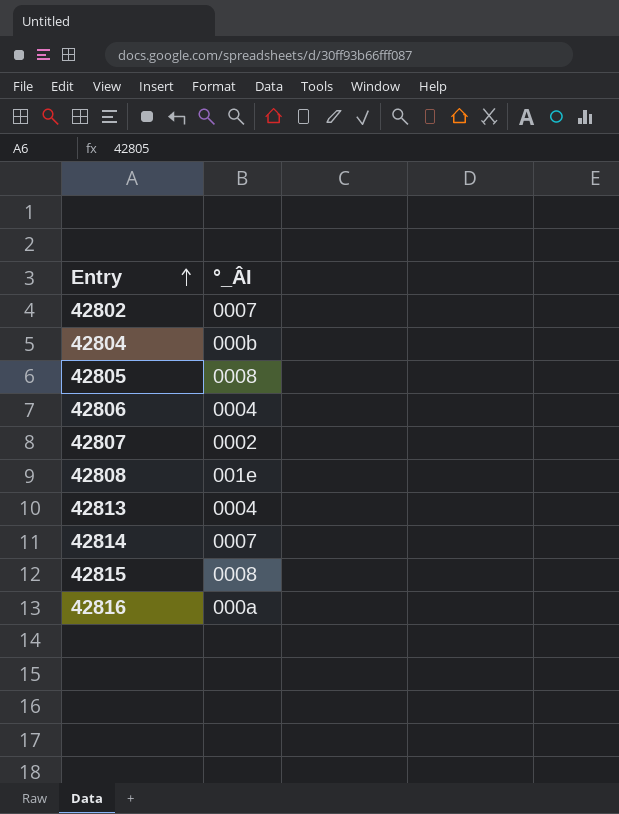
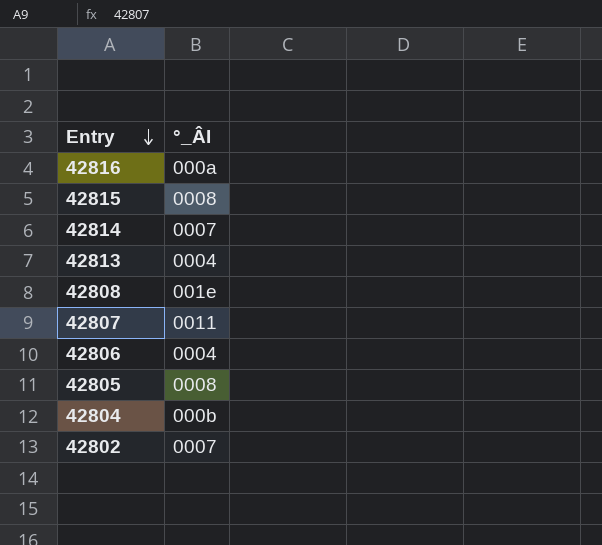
row order: Entry ascending -> Entry descending
42807 | °_ÂI: 0002 -> 0011

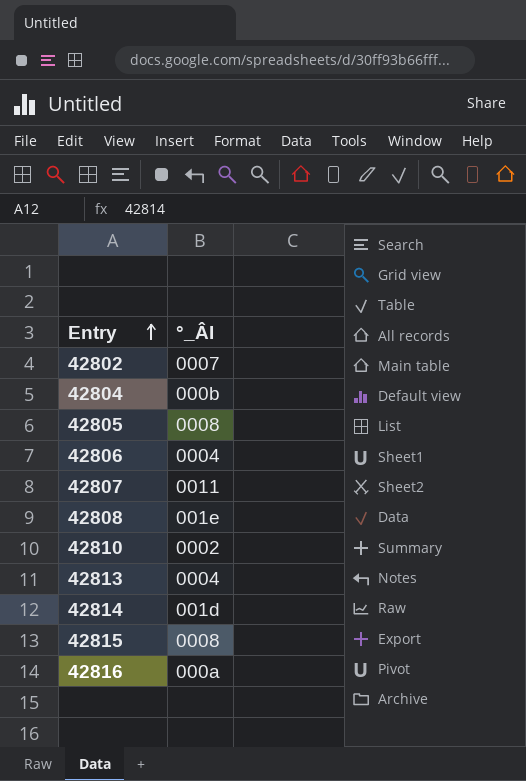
row order: Entry descending -> Entry ascending
row 42810: none -> 0002
42814 | °_ÂI: 0007 -> 001d

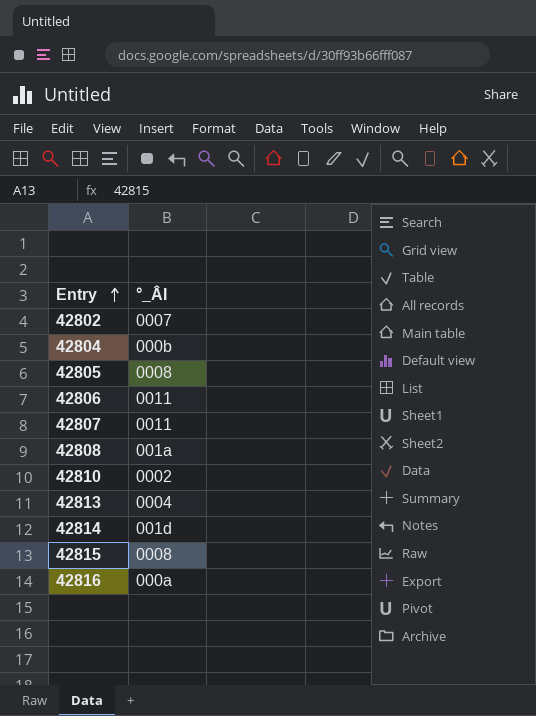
42806 | °_ÂI: 0004 -> 0011
42808 | °_ÂI: 001e -> 001a

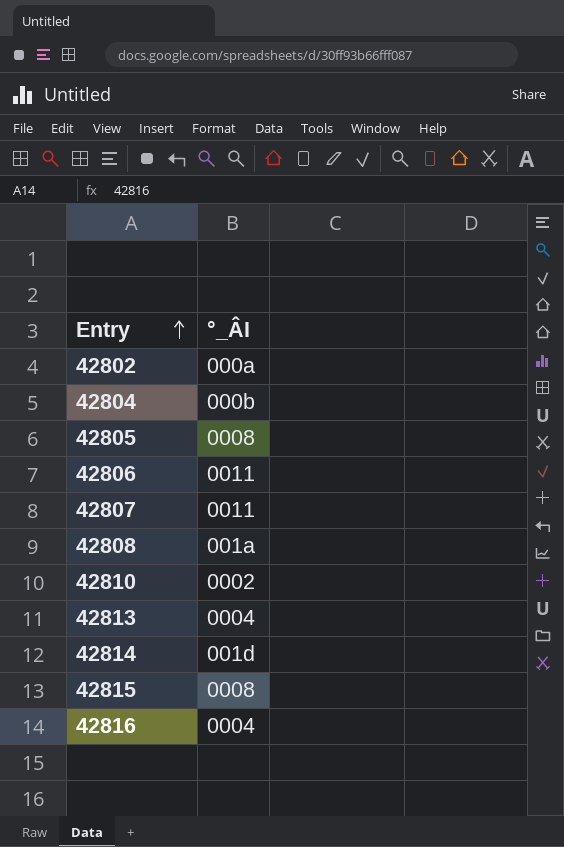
42802 | °_ÂI: 0007 -> 000a
42816 | °_ÂI: 000a -> 0004

